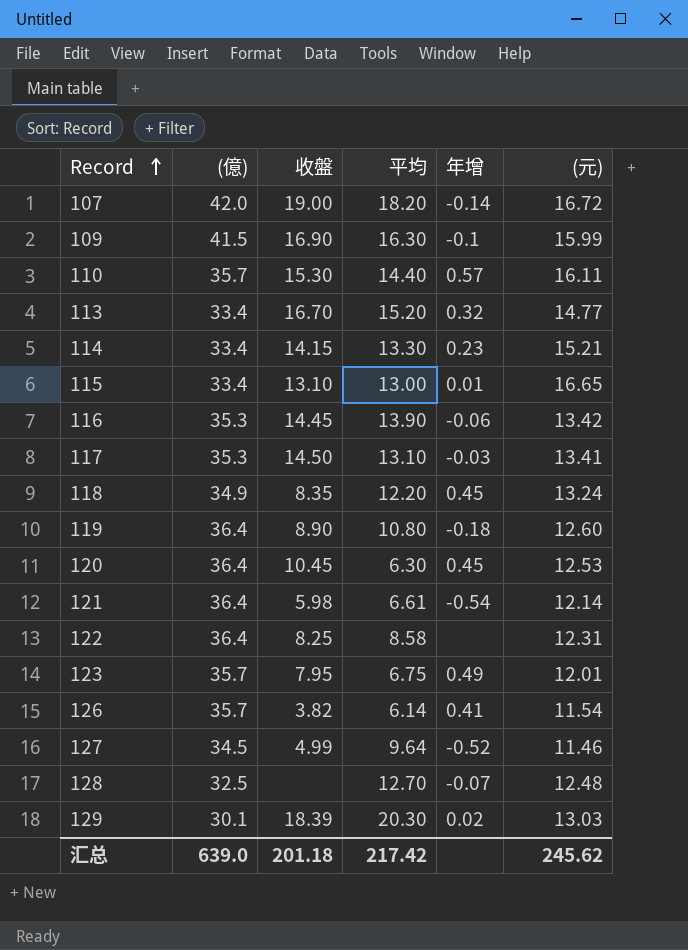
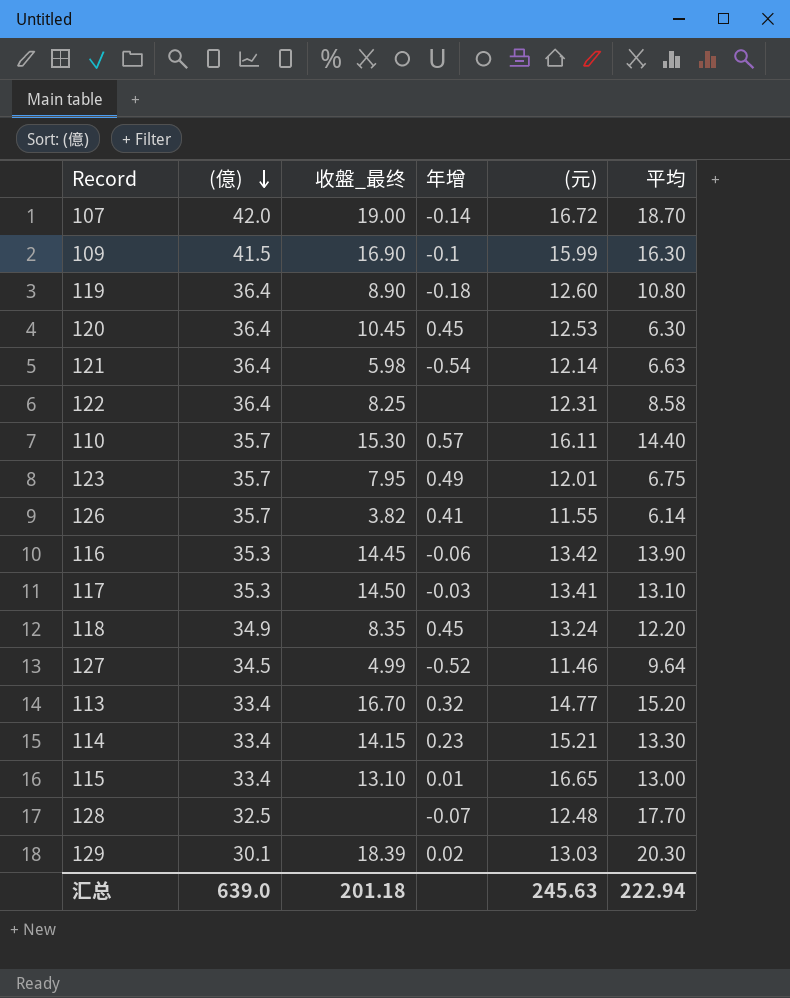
row order: Record ascending -> (億) descending
column name: 收盤 -> 收盤_最终
column 平均 | position: 4 -> 6
107 | 平均: 18.20 -> 18.70
121 | 平均: 6.61 -> 6.63
126 | (元): 11.54 -> 11.55
128 | 平均: 12.70 -> 17.70
汇总 | (元): 245.62 -> 245.63
汇总 | 平均: 217.42 -> 222.94

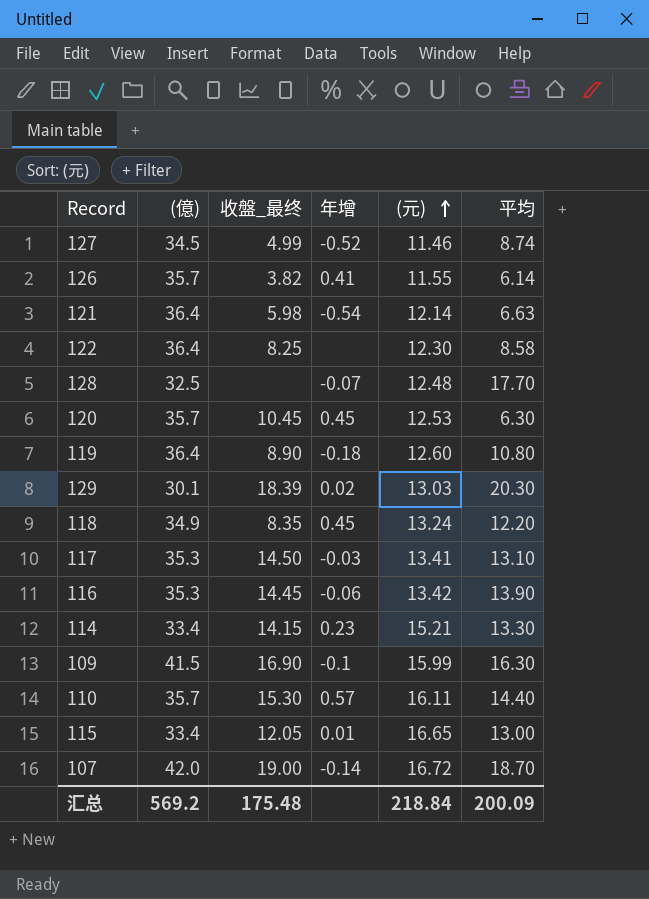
row order: (億) descending -> (元) ascending
row 123: 35.7 | 7.95 | 0.49 | 12.01 | 6.75 -> none
row 113: 33.4 | 16.70 | 0.32 | 14.77 | 15.20 -> none
127 | 平均: 9.64 -> 8.74
122 | (元): 12.31 -> 12.30
120 | (億): 36.4 -> 35.7
115 | 收盤_最终: 13.10 -> 12.05
汇总 | (億): 639.0 -> 569.2
汇总 | 收盤_最终: 201.18 -> 175.48
汇总 | (元): 245.63 -> 218.84
汇总 | 平均: 222.94 -> 200.09

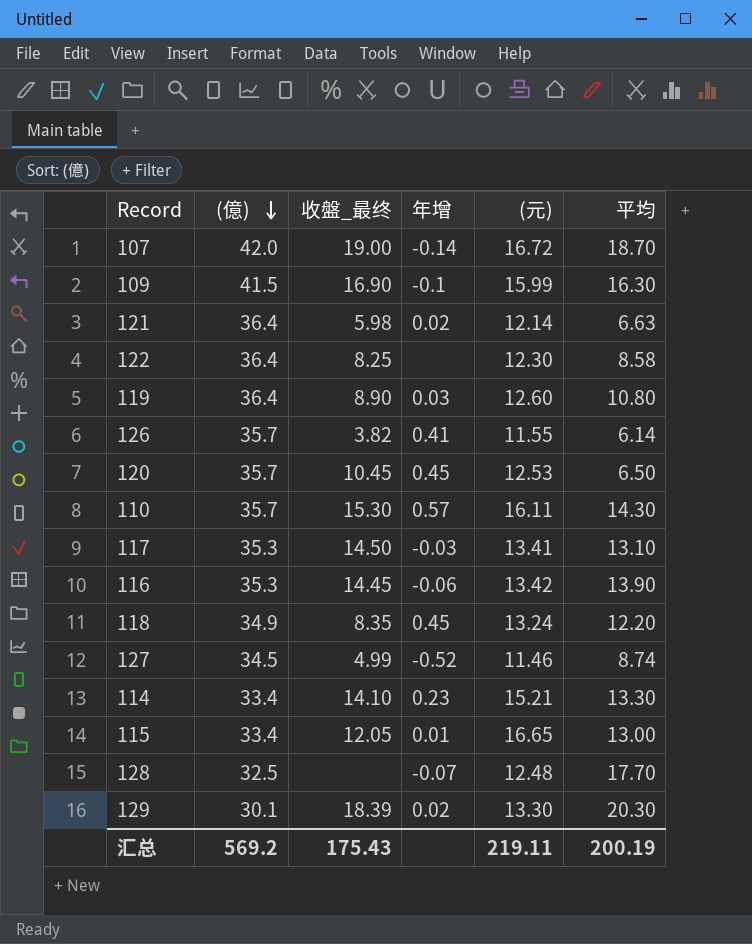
row order: (元) ascending -> (億) descending
121 | 年增: -0.54 -> 0.02
119 | 年增: -0.18 -> 0.03
120 | 平均: 6.30 -> 6.50
110 | 平均: 14.40 -> 14.30
114 | 收盤_最终: 14.15 -> 14.10
129 | (元): 13.03 -> 13.30
汇总 | 收盤_最终: 175.48 -> 175.43
汇总 | (元): 218.84 -> 219.11
汇总 | 平均: 200.09 -> 200.19

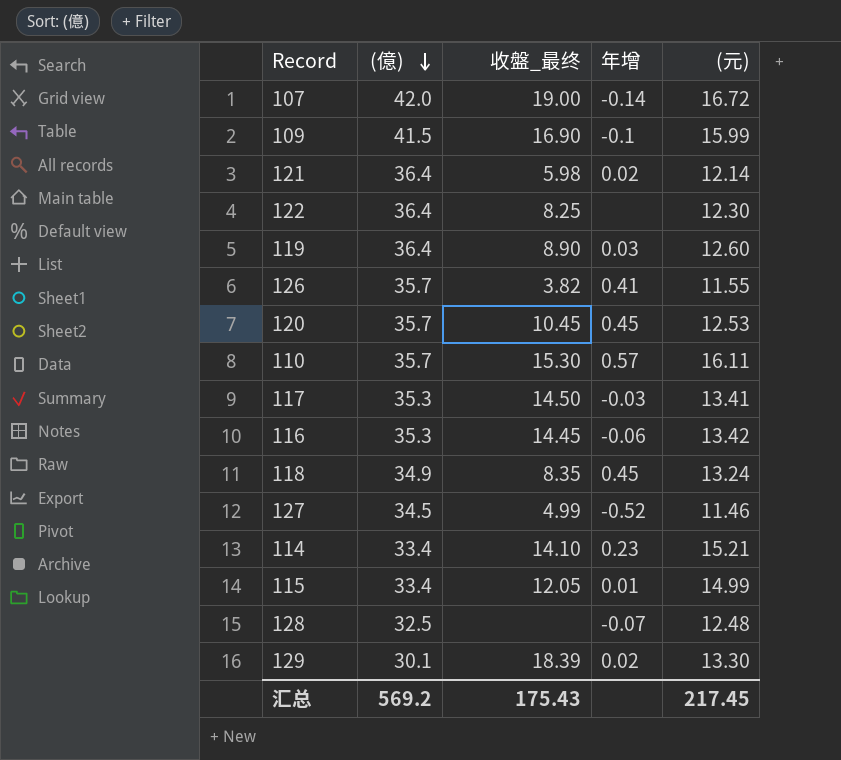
column 平均 | position: 6 -> none
115 | (元): 16.65 -> 14.99
汇总 | (元): 219.11 -> 217.45

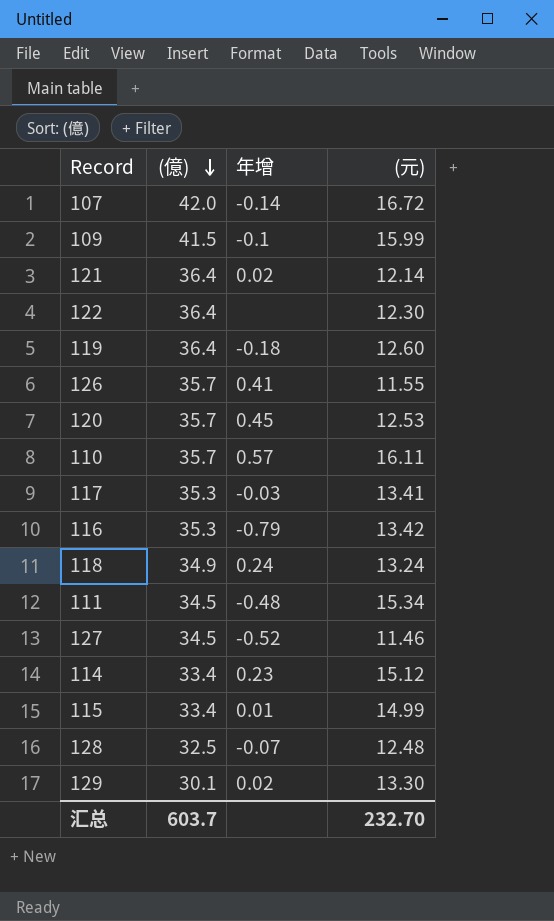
column 收盤_最终 | position: 3 -> none
119 | 年增: 0.03 -> -0.18
116 | 年增: -0.06 -> -0.79
118 | 年增: 0.45 -> 0.24
row 111: none -> 34.5 | -0.48 | 15.34
114 | (元): 15.21 -> 15.12
汇总 | (億): 569.2 -> 603.7
汇总 | (元): 217.45 -> 232.70

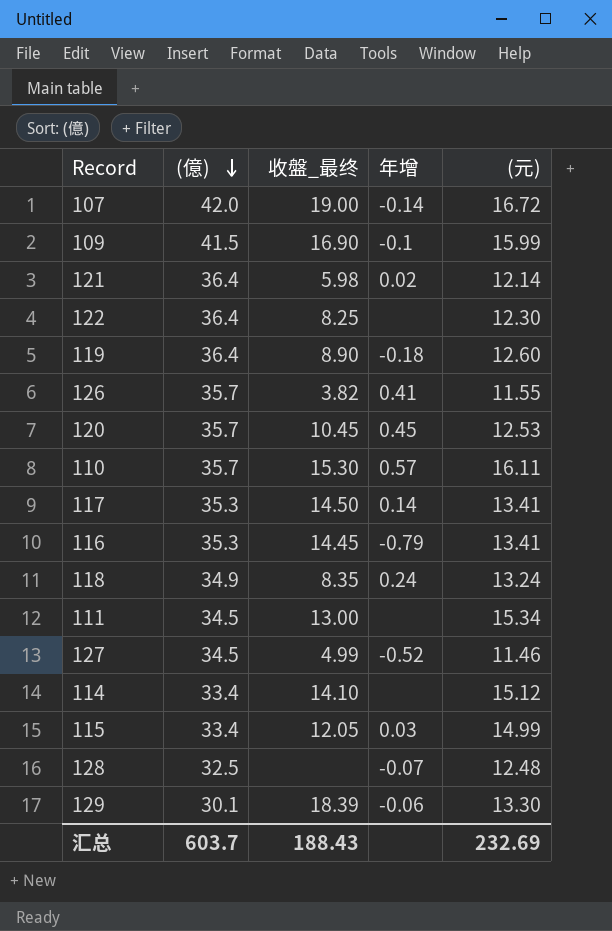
column 收盤_最终 | position: none -> 3
117 | 年增: -0.03 -> 0.14
116 | (元): 13.42 -> 13.41
111 | 年增: -0.48 -> none
114 | 年增: 0.23 -> none
115 | 年增: 0.01 -> 0.03
129 | 年增: 0.02 -> -0.06
汇总 | (元): 232.70 -> 232.69

